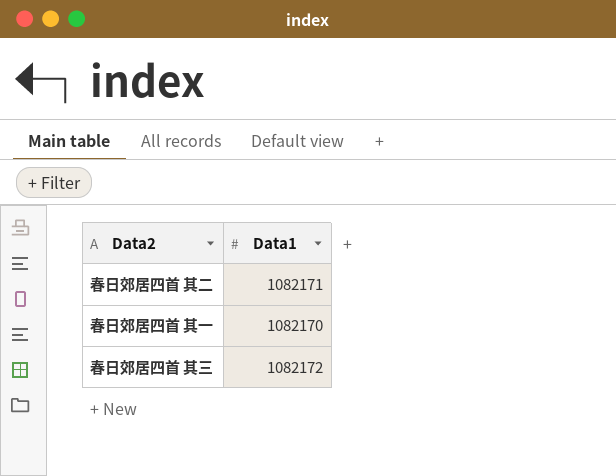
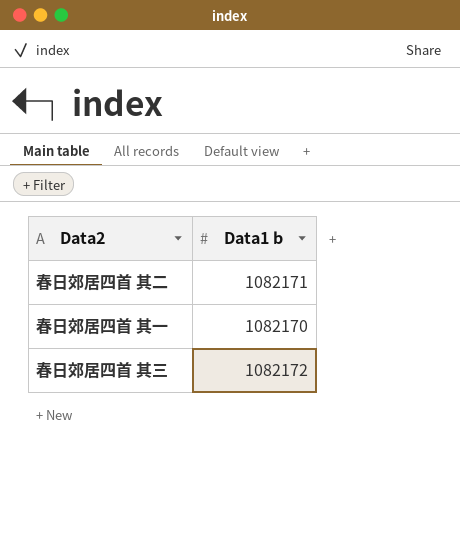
column name: Data1 -> Data1 b

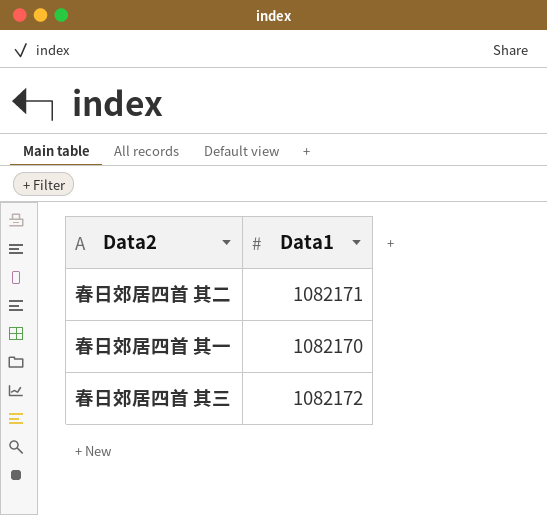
column name: Data1 b -> Data1

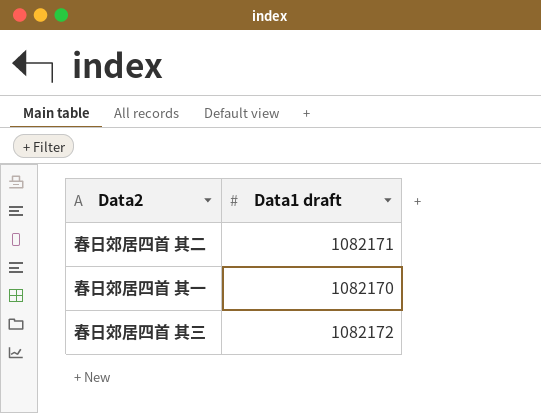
column name: Data1 -> Data1 draft

